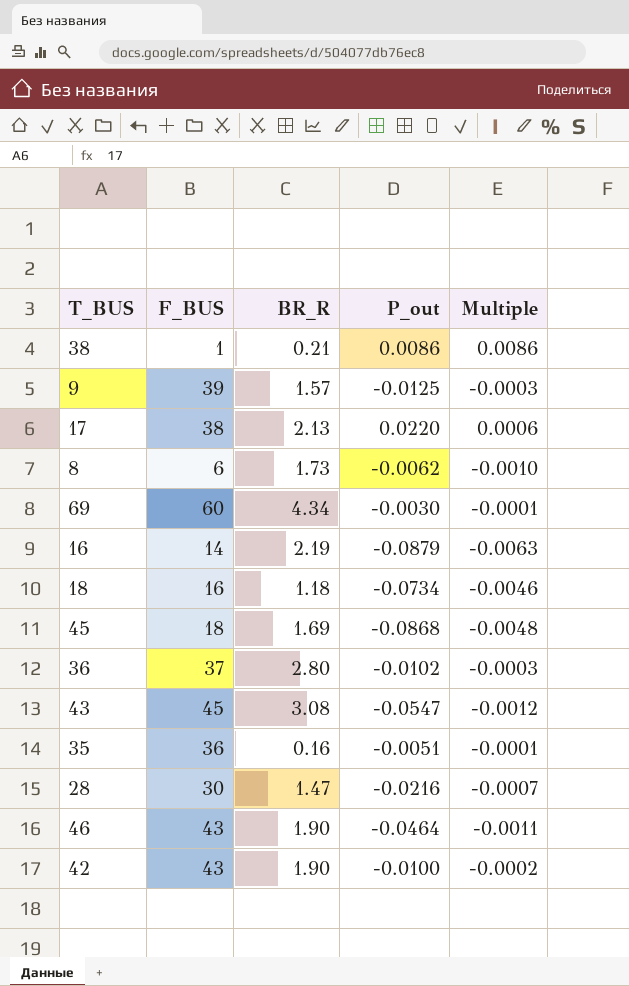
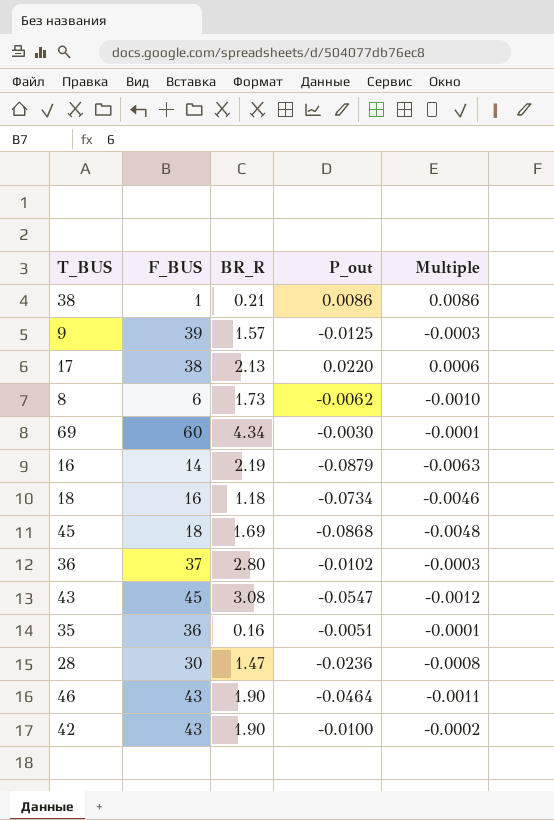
28 | P_out: -0.0216 -> -0.0236
28 | Multiple: -0.0007 -> -0.0008

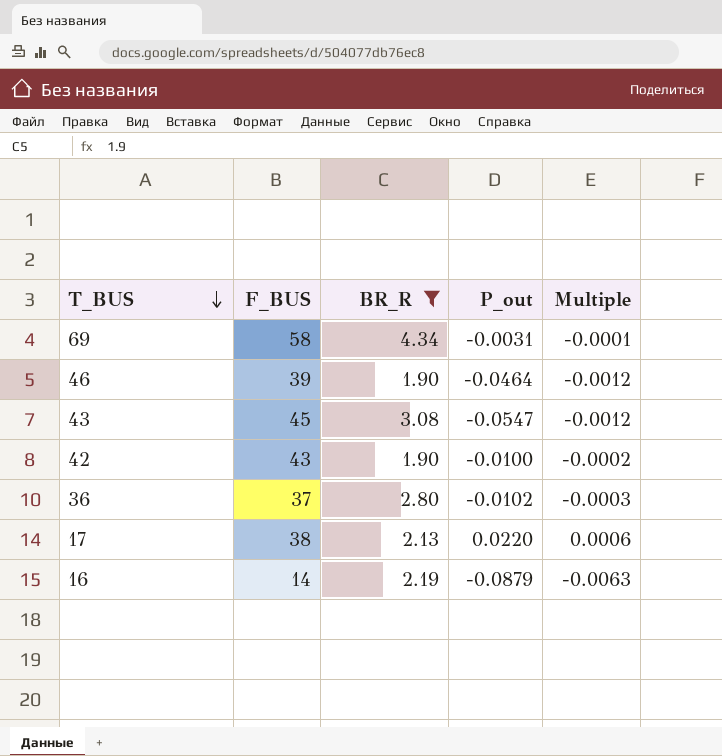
filter: none -> BR_R >= 1.90
row order: none -> T_BUS descending
69 | F_BUS: 60 -> 58
69 | P_out: -0.0030 -> -0.0031
46 | F_BUS: 43 -> 39
46 | Multiple: -0.0011 -> -0.0012

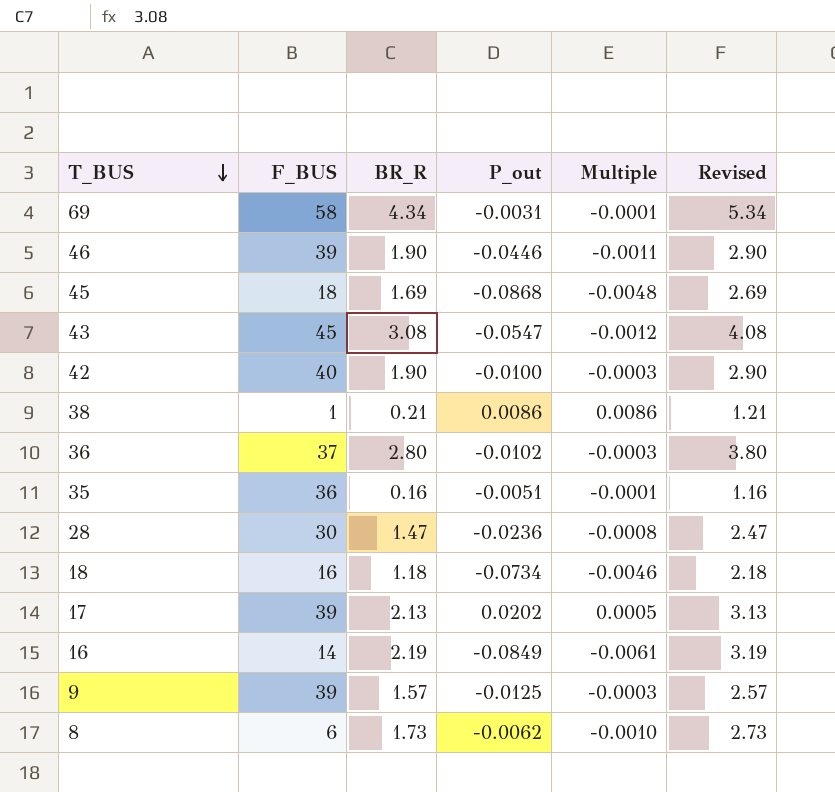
filter: BR_R >= 1.90 -> none
column Revised | formula: none -> [BR_R] + 1
46 | P_out: -0.0464 -> -0.0446
46 | Multiple: -0.0012 -> -0.0011
42 | F_BUS: 43 -> 40
42 | Multiple: -0.0002 -> -0.0003
17 | F_BUS: 38 -> 39
17 | P_out: 0.0220 -> 0.0202
17 | Multiple: 0.0006 -> 0.0005
16 | P_out: -0.0879 -> -0.0849
16 | Multiple: -0.0063 -> -0.0061

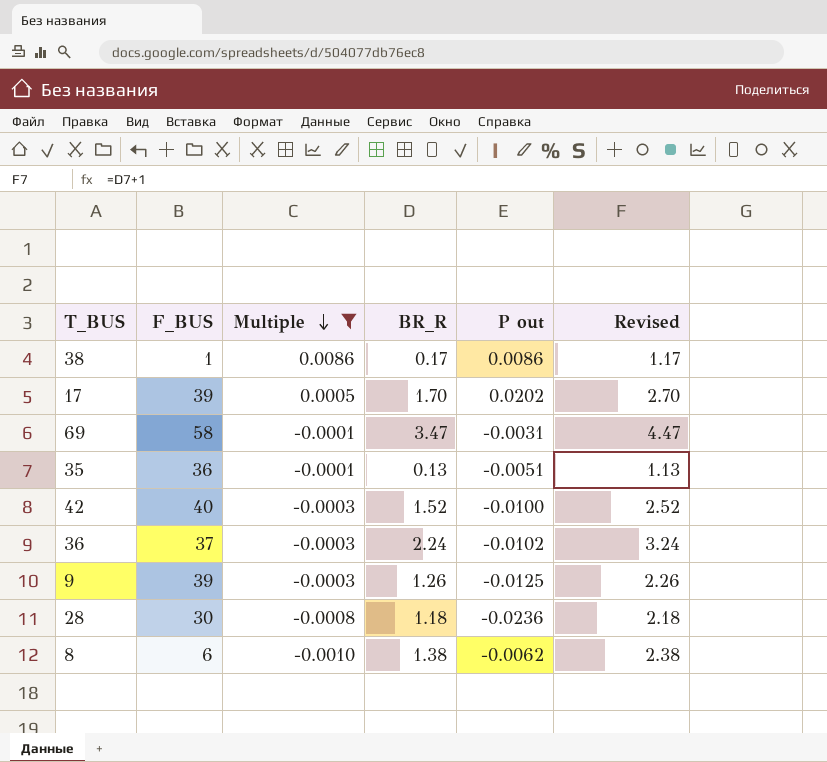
filter: none -> Multiple >= -0.0010
row order: T_BUS descending -> Multiple descending
column Multiple | position: 5 -> 3
column name: P_out -> P out
38 | BR_R: 0.21 -> 0.17
38 | Revised: 1.21 -> 1.17
17 | BR_R: 2.13 -> 1.70
17 | Revised: 3.13 -> 2.70
69 | BR_R: 4.34 -> 3.47
69 | Revised: 5.34 -> 4.47
35 | BR_R: 0.16 -> 0.13
35 | Revised: 1.16 -> 1.13
42 | BR_R: 1.90 -> 1.52
42 | Revised: 2.90 -> 2.52
36 | BR_R: 2.80 -> 2.24
36 | Revised: 3.80 -> 3.24
9 | BR_R: 1.57 -> 1.26
9 | Revised: 2.57 -> 2.26
28 | BR_R: 1.47 -> 1.18
28 | Revised: 2.47 -> 2.18
8 | BR_R: 1.73 -> 1.38
8 | Revised: 2.73 -> 2.38

